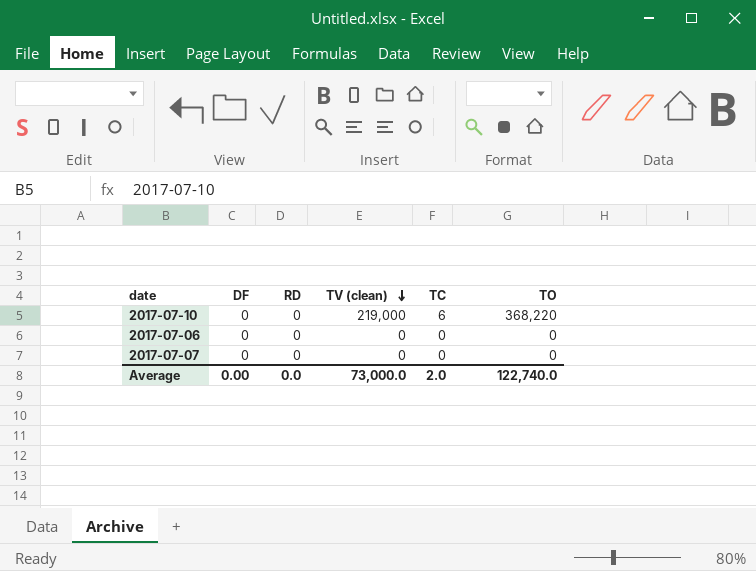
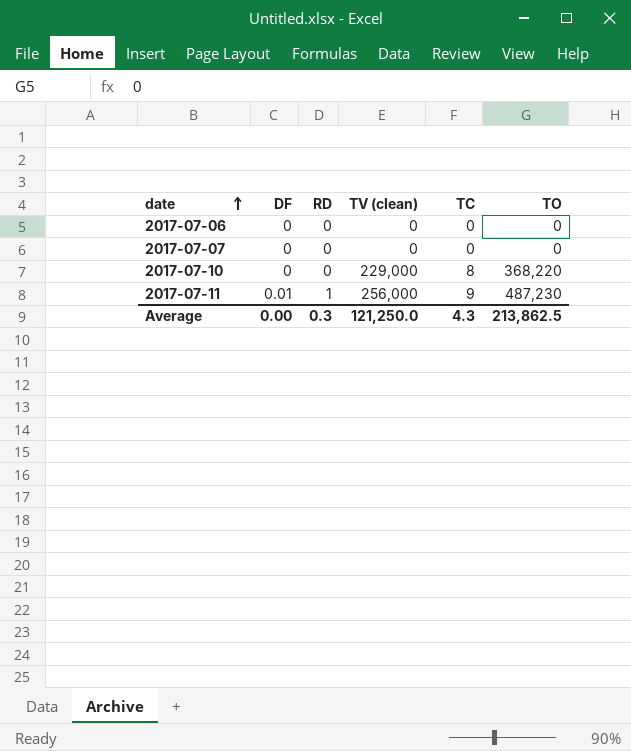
row order: TV (clean) descending -> date ascending
2017-07-10 | TV (clean): 219,000 -> 229,000
2017-07-10 | TC: 6 -> 8
row 2017-07-11: none -> 0.01 | 1 | 256,000 | 9 | 487,230
Average | RD: 0.0 -> 0.3
Average | TV (clean): 73,000.0 -> 121,250.0
Average | TC: 2.0 -> 4.3
Average | TO: 122,740.0 -> 213,862.5

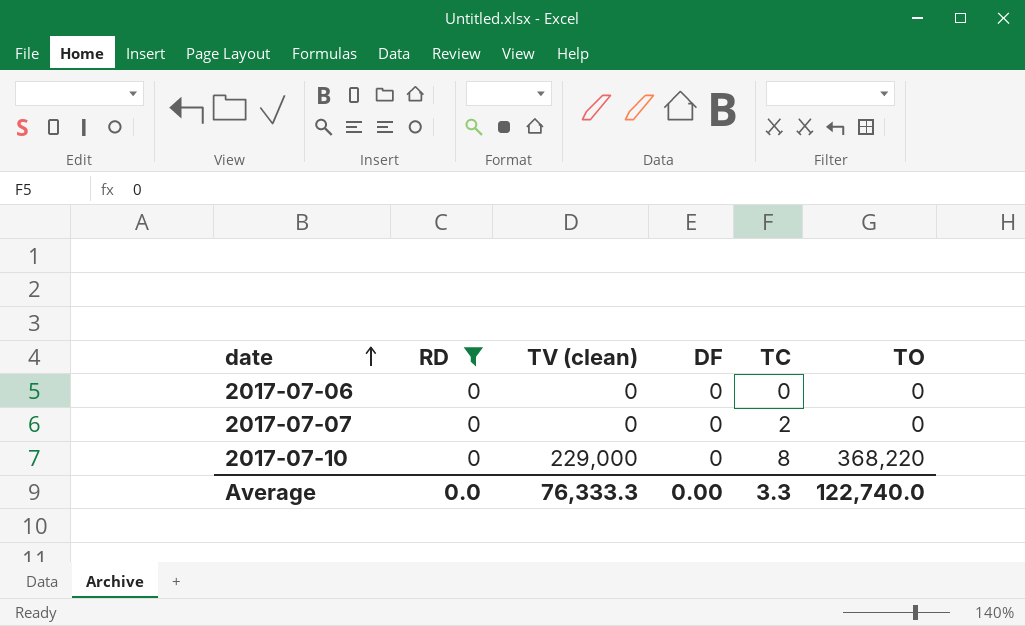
filter: none -> RD = 0
column DF | position: 2 -> 4
2017-07-07 | TC: 0 -> 2
Average | RD: 0.3 -> 0.0
Average | TV (clean): 121,250.0 -> 76,333.3
Average | TC: 4.3 -> 3.3
Average | TO: 213,862.5 -> 122,740.0

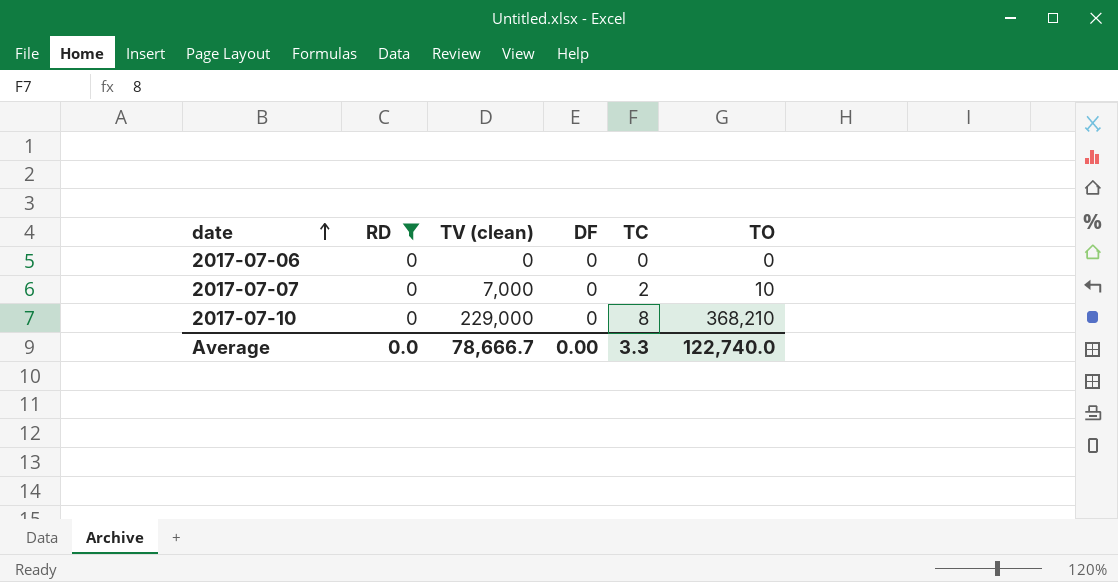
2017-07-07 | TV (clean): 0 -> 7,000
2017-07-07 | TO: 0 -> 10
2017-07-10 | TO: 368,220 -> 368,210
Average | TV (clean): 76,333.3 -> 78,666.7

